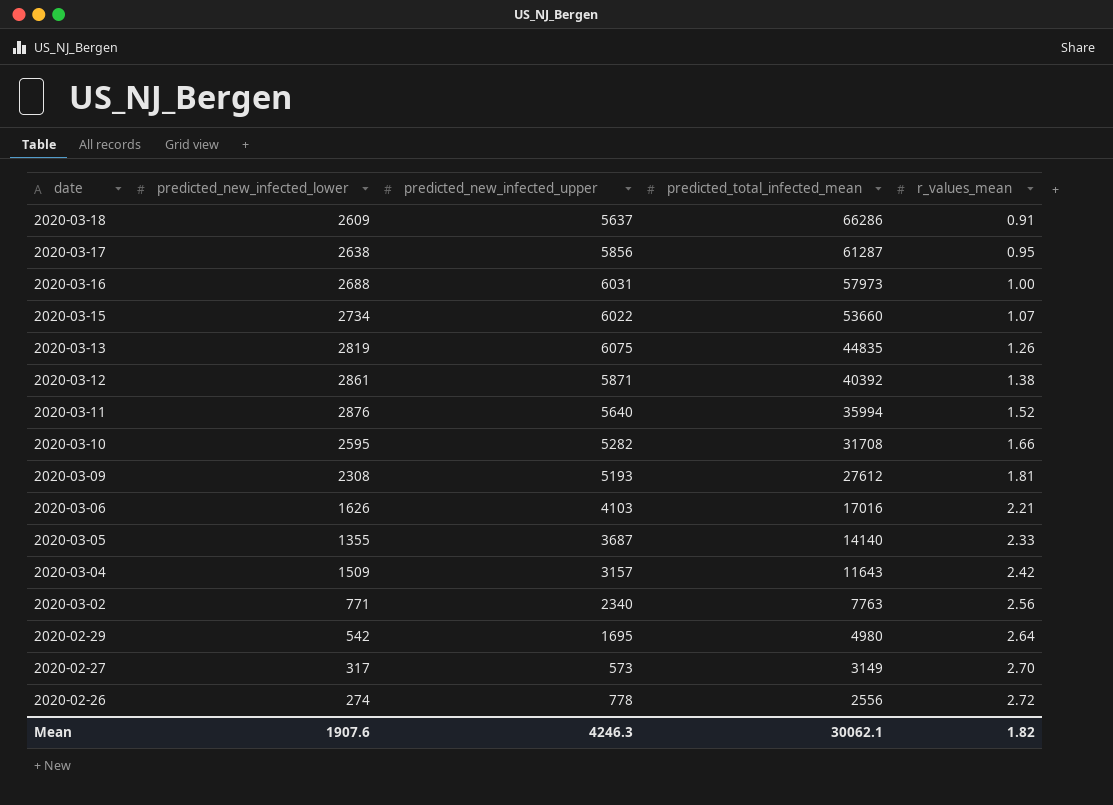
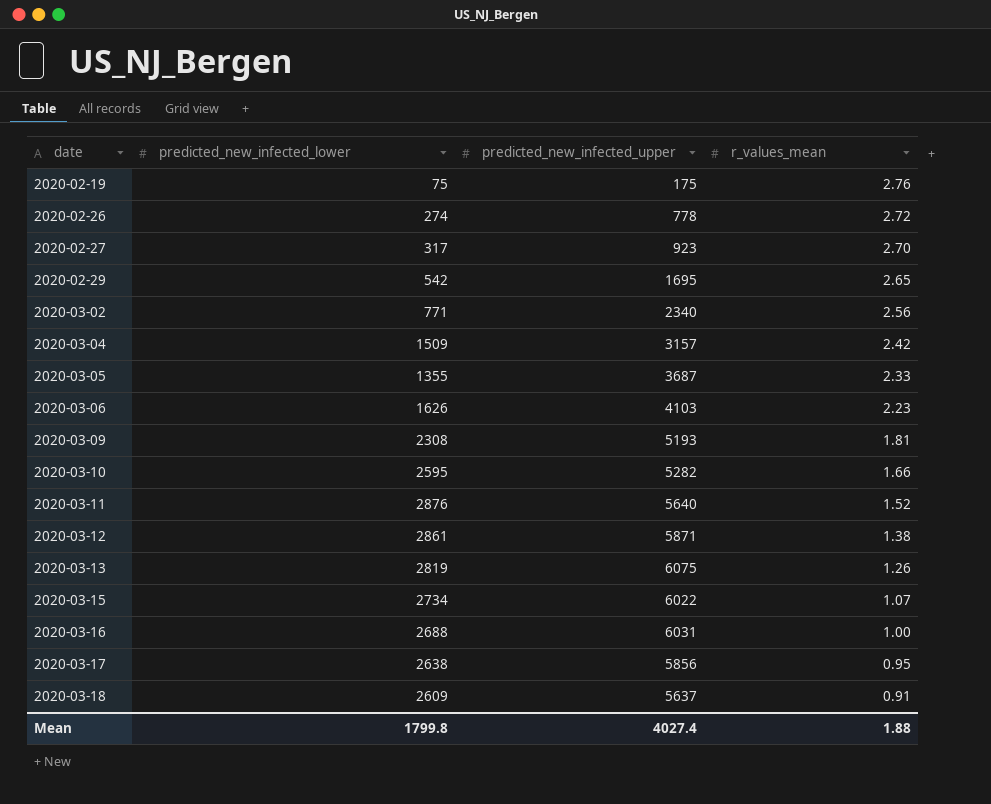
row order: date descending -> date ascending
column predicted_total_infected_mean | position: 4 -> none
row 2020-02-19: none -> 75 | 175 | 2.76
2020-02-27 | predicted_new_infected_upper: 573 -> 923
2020-02-29 | r_values_mean: 2.64 -> 2.65
2020-03-06 | r_values_mean: 2.21 -> 2.23
Mean | predicted_new_infected_lower: 1907.6 -> 1799.8
Mean | predicted_new_infected_upper: 4246.3 -> 4027.4
Mean | r_values_mean: 1.82 -> 1.88

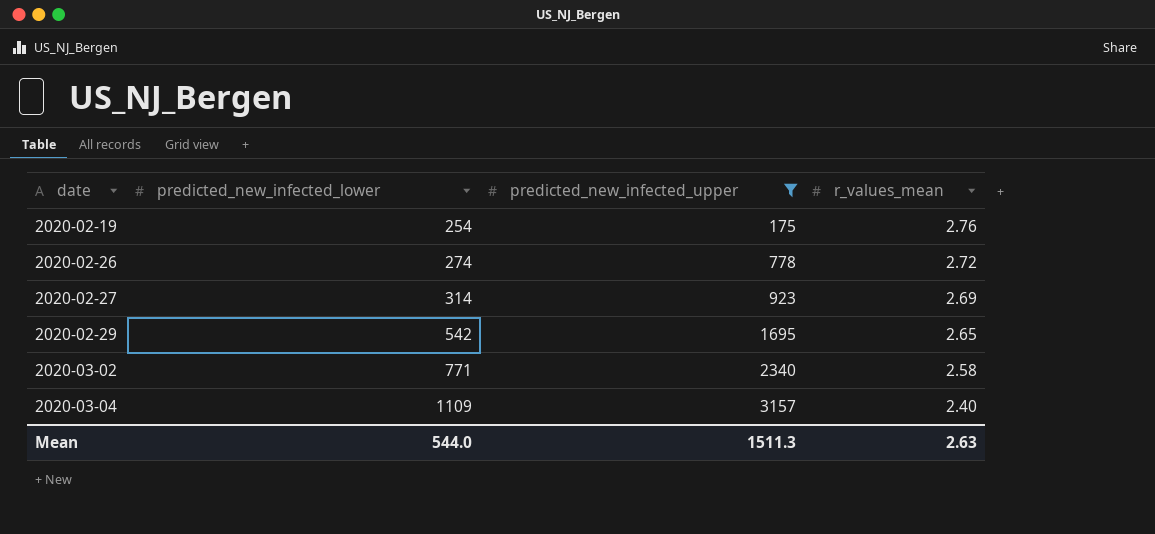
filter: none -> predicted_new_infected_upper <= 3157
2020-02-19 | predicted_new_infected_lower: 75 -> 254
2020-02-27 | predicted_new_infected_lower: 317 -> 314
2020-02-27 | r_values_mean: 2.70 -> 2.69
2020-03-02 | r_values_mean: 2.56 -> 2.58
2020-03-04 | predicted_new_infected_lower: 1509 -> 1109
2020-03-04 | r_values_mean: 2.42 -> 2.40
Mean | predicted_new_infected_lower: 1799.8 -> 544.0
Mean | predicted_new_infected_upper: 4027.4 -> 1511.3
Mean | r_values_mean: 1.88 -> 2.63

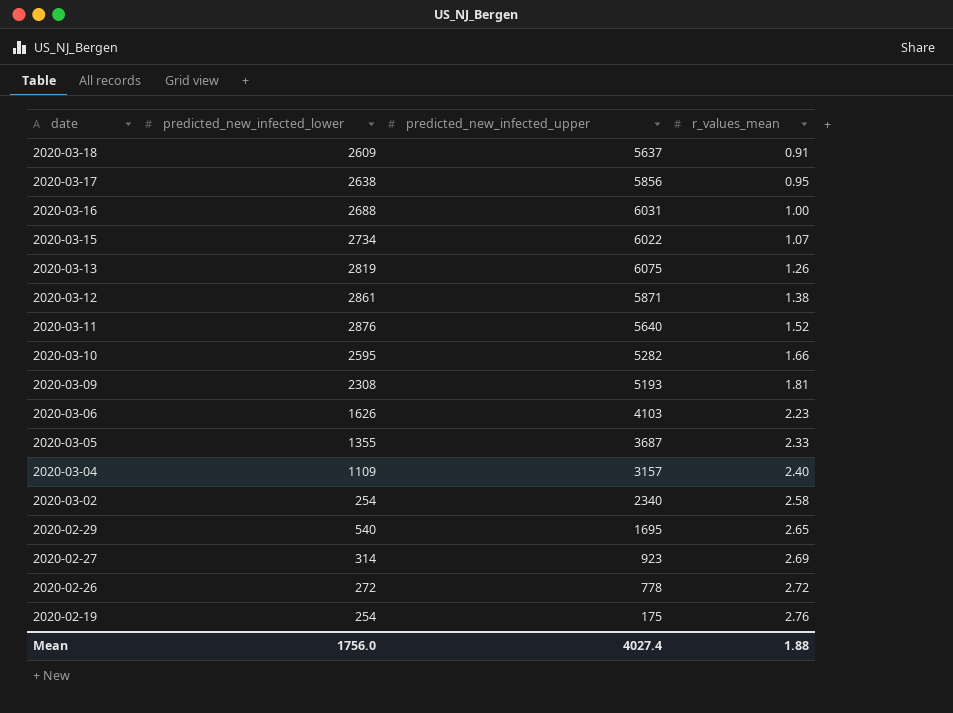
filter: predicted_new_infected_upper <= 3157 -> none
row order: date ascending -> date descending
2020-03-02 | predicted_new_infected_lower: 771 -> 254
2020-02-29 | predicted_new_infected_lower: 542 -> 540
2020-02-26 | predicted_new_infected_lower: 274 -> 272
Mean | predicted_new_infected_lower: 544.0 -> 1756.0
Mean | predicted_new_infected_upper: 1511.3 -> 4027.4
Mean | r_values_mean: 2.63 -> 1.88

